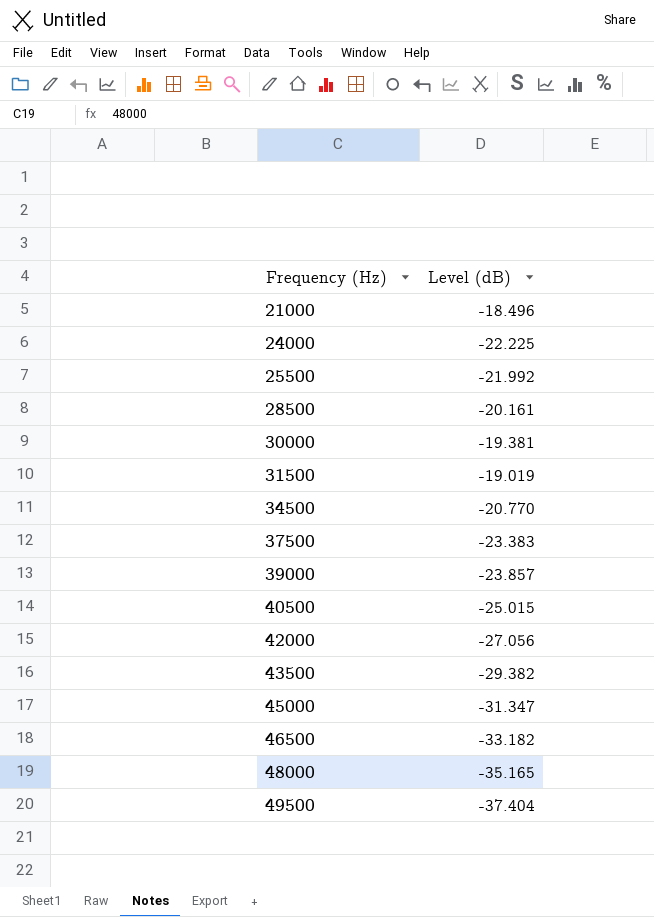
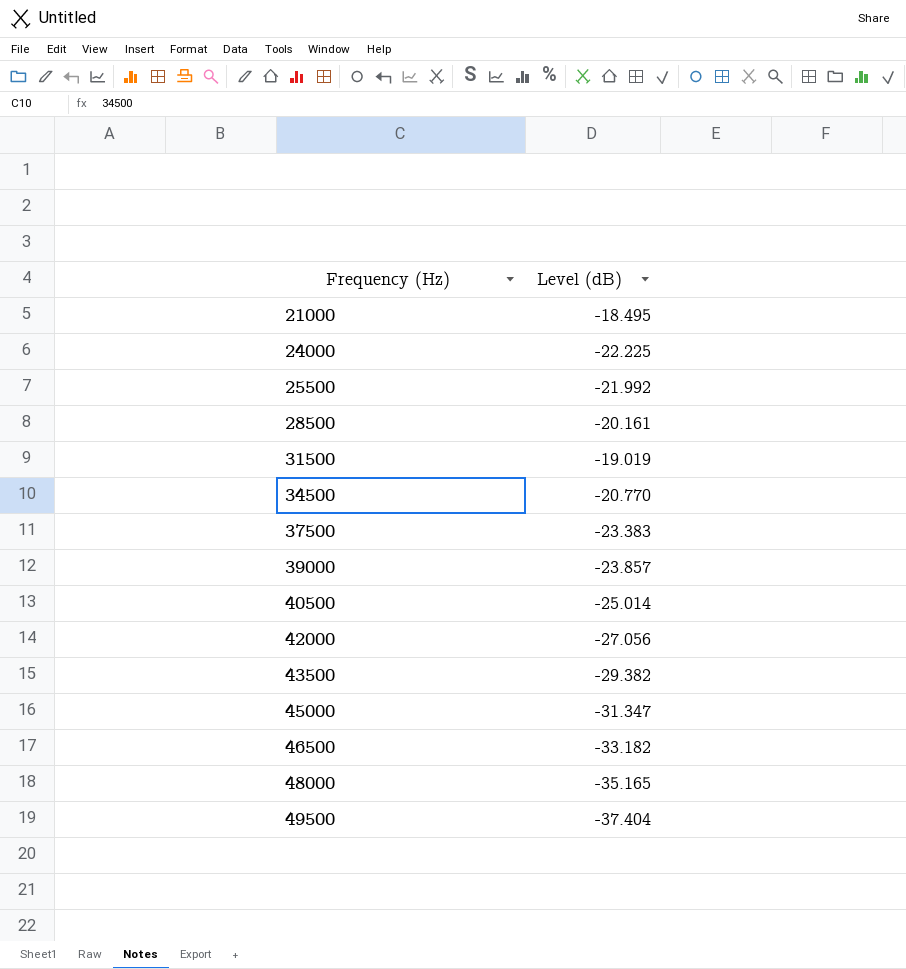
row 30000: -19.381 -> none
21000 | Level (dB): -18.496 -> -18.495
40500 | Level (dB): -25.015 -> -25.014

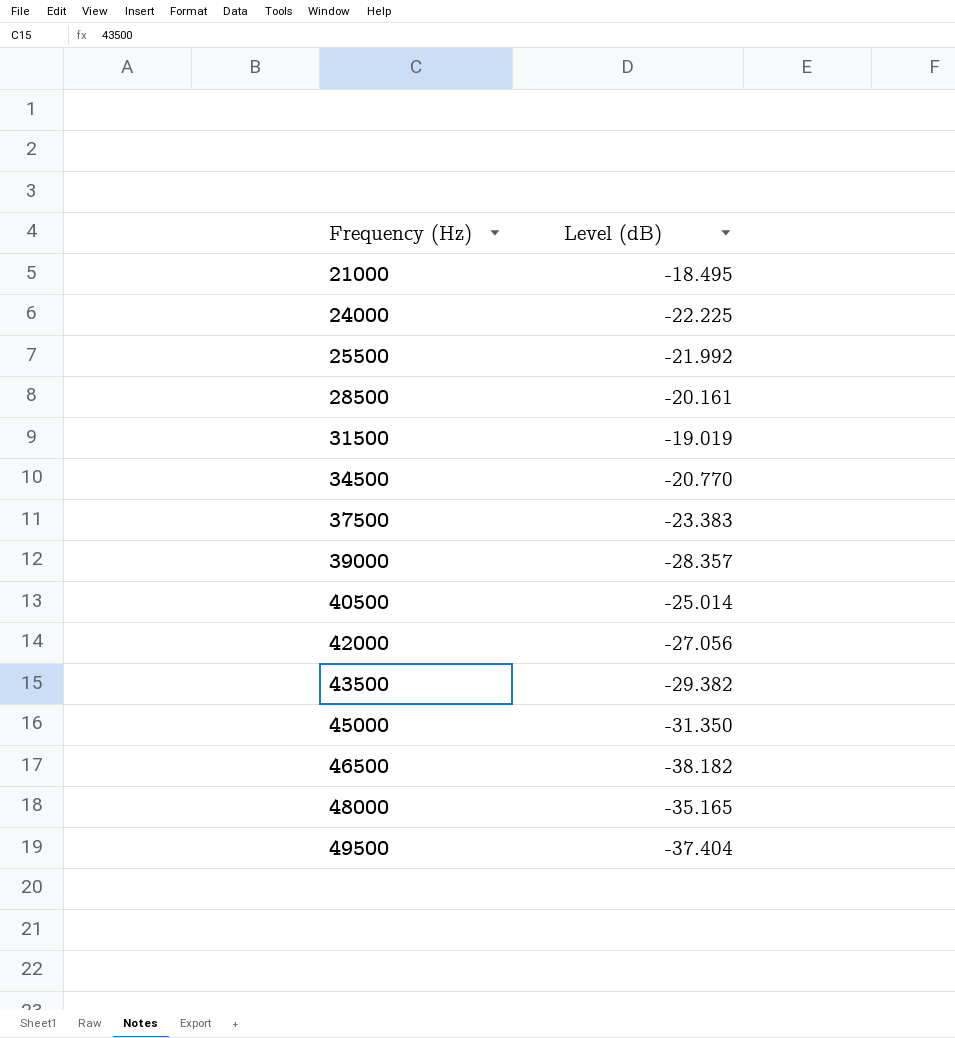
39000 | Level (dB): -23.857 -> -28.357
45000 | Level (dB): -31.347 -> -31.350
46500 | Level (dB): -33.182 -> -38.182

